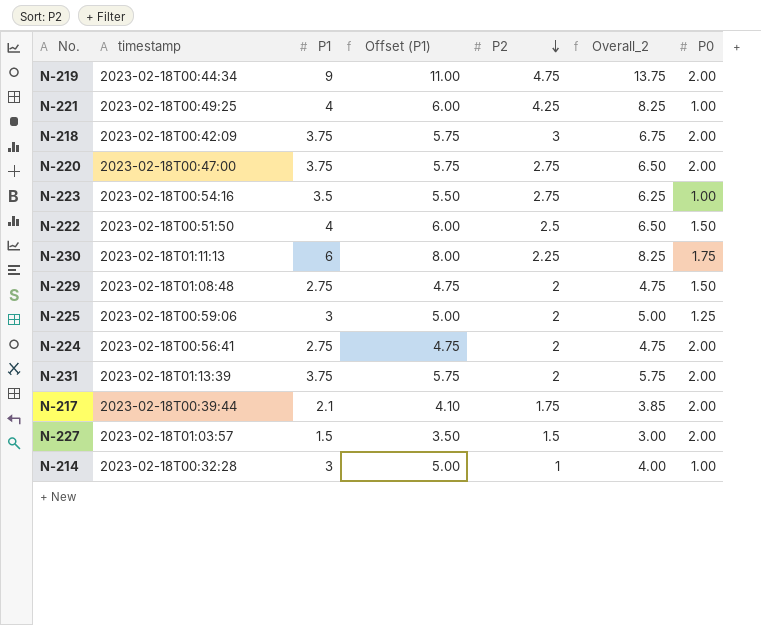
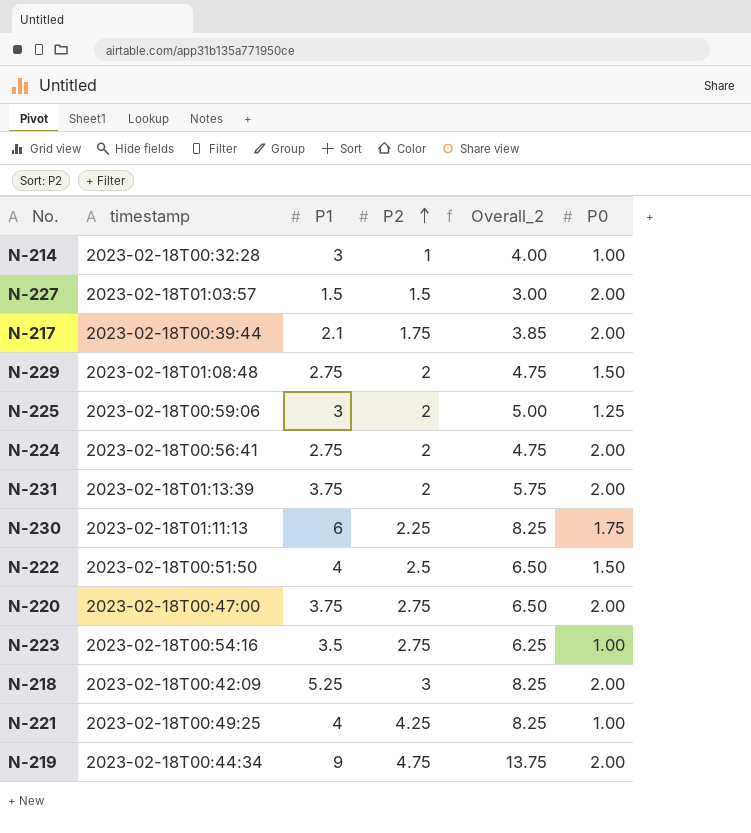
row order: P2 descending -> P2 ascending
column Offset (P1) | formula: [P1] + 2 -> none
N-218 | P1: 3.75 -> 5.25
N-218 | Overall_2: 6.75 -> 8.25

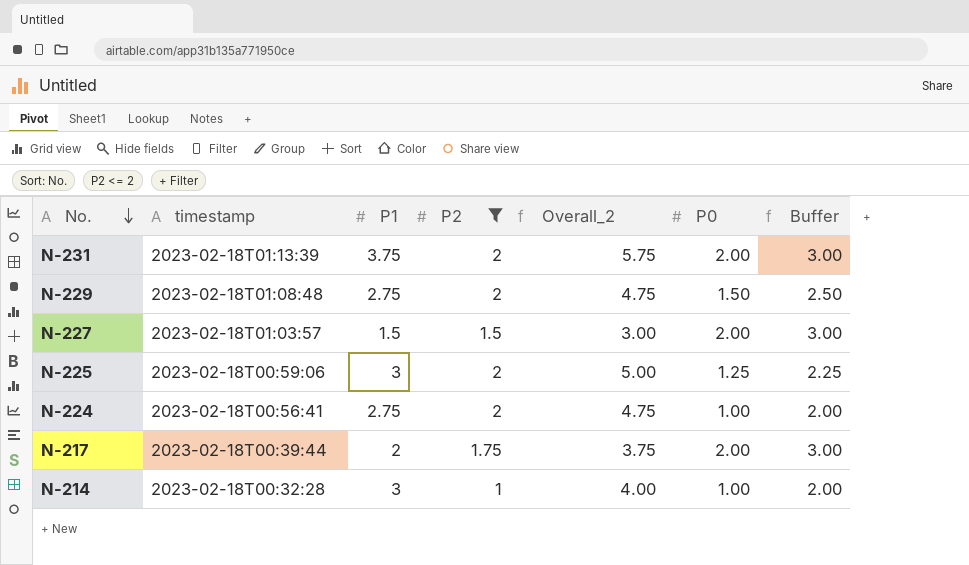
filter: none -> P2 <= 2
row order: P2 ascending -> No. descending
column Buffer | formula: none -> [P0] + 1
N-224 | P0: 2.00 -> 1.00
N-217 | P1: 2.1 -> 2
N-217 | Overall_2: 3.85 -> 3.75

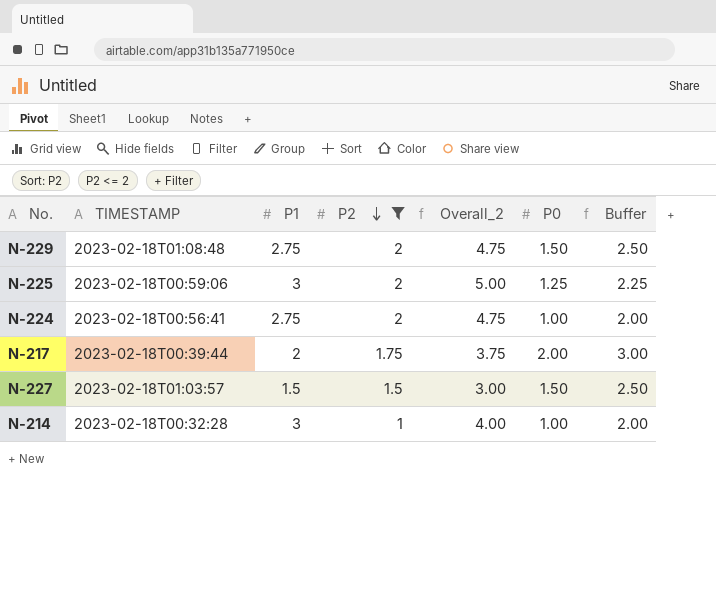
row order: No. descending -> P2 descending
column name: timestamp -> TIMESTAMP
row N-231: 2023-02-18T01:13:39 | 3.75 | 2 | 5.75 | 2.00 | 3.00 -> none
N-227 | P0: 2.00 -> 1.50
N-227 | Buffer: 3.00 -> 2.50

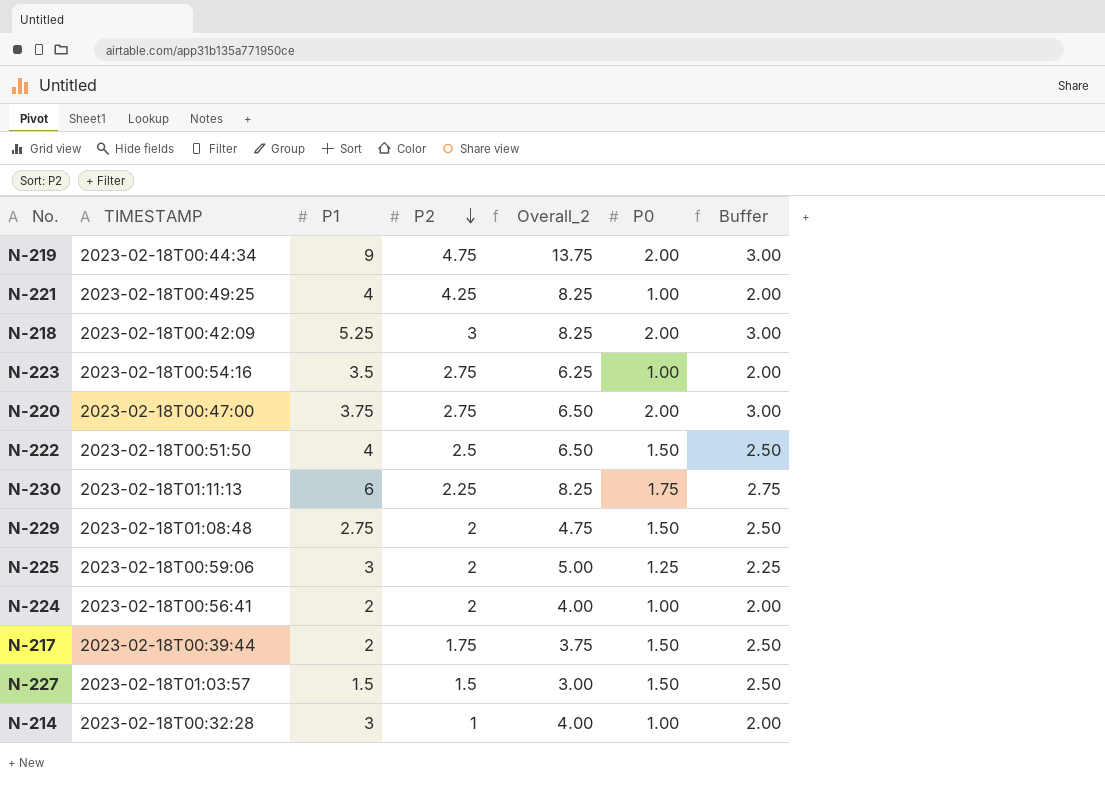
filter: P2 <= 2 -> none
N-224 | P1: 2.75 -> 2
N-224 | Overall_2: 4.75 -> 4.00
N-217 | P0: 2.00 -> 1.50
N-217 | Buffer: 3.00 -> 2.50

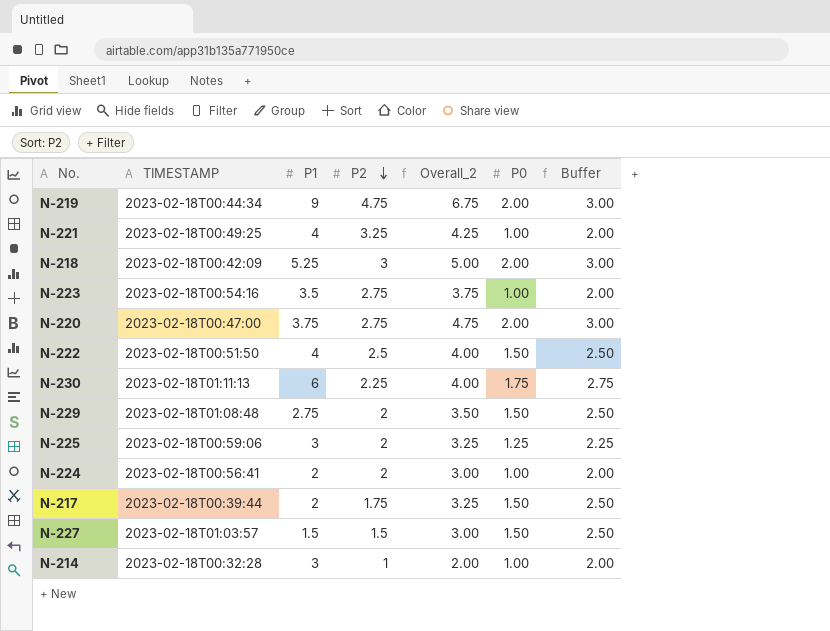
column Overall_2 | formula: [P1] + [P2] -> [P2] + [P0]
N-221 | P2: 4.25 -> 3.25

